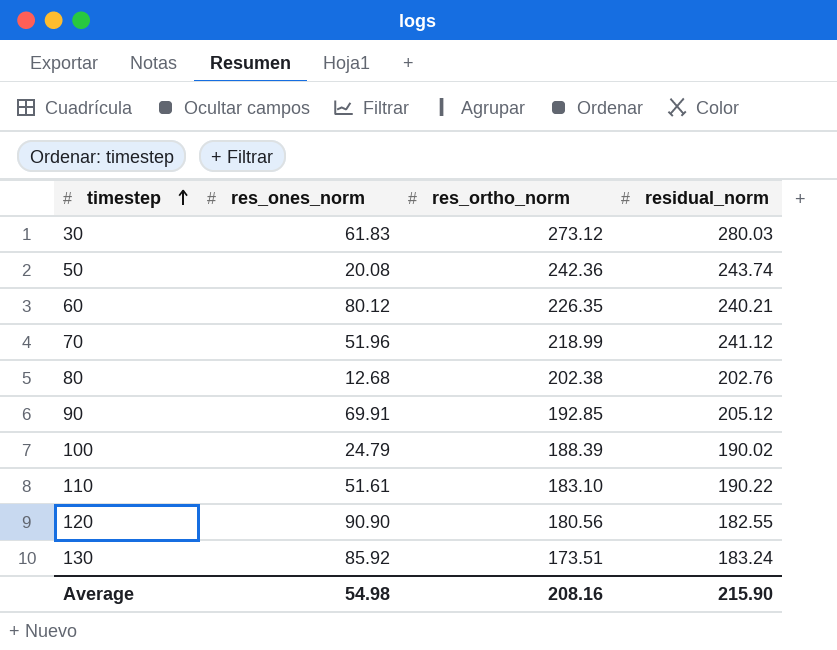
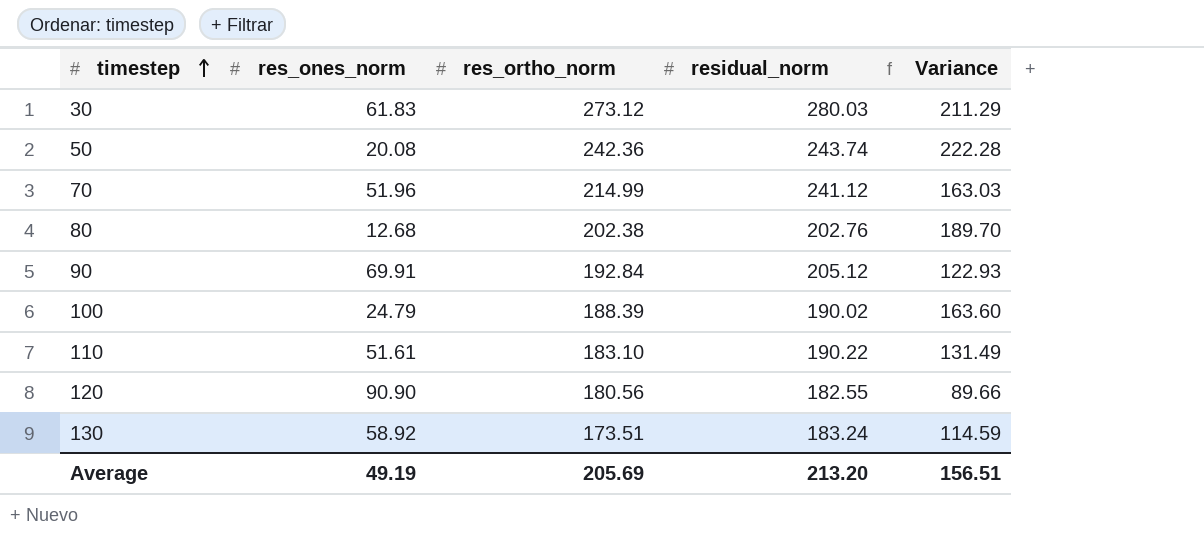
column Variance | formula: none -> [res_ortho_norm] - [res_ones_norm]
row 60: 80.12 | 226.35 | 240.21 -> none
70 | res_ortho_norm: 218.99 -> 214.99
90 | res_ortho_norm: 192.85 -> 192.84
130 | res_ones_norm: 85.92 -> 58.92
Average | res_ones_norm: 54.98 -> 49.19
Average | res_ortho_norm: 208.16 -> 205.69
Average | residual_norm: 215.90 -> 213.20

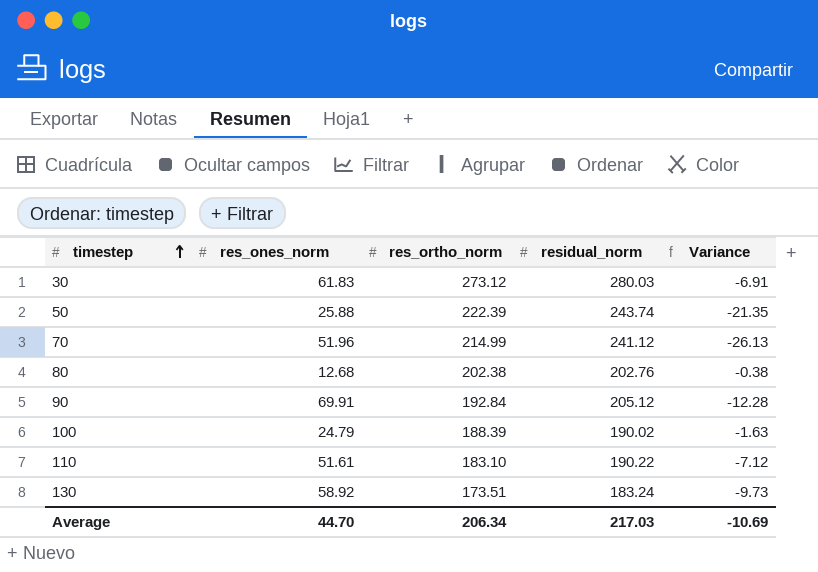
column Variance | formula: [res_ortho_norm] - [res_ones_norm] -> [res_ortho_norm] - [residual_norm]
row 120: 90.90 | 180.56 | 182.55 | 89.66 -> none
50 | res_ones_norm: 20.08 -> 25.88
50 | res_ortho_norm: 242.36 -> 222.39
Average | res_ones_norm: 49.19 -> 44.70
Average | res_ortho_norm: 205.69 -> 206.34
Average | residual_norm: 213.20 -> 217.03
Average | Variance: 156.51 -> -10.69

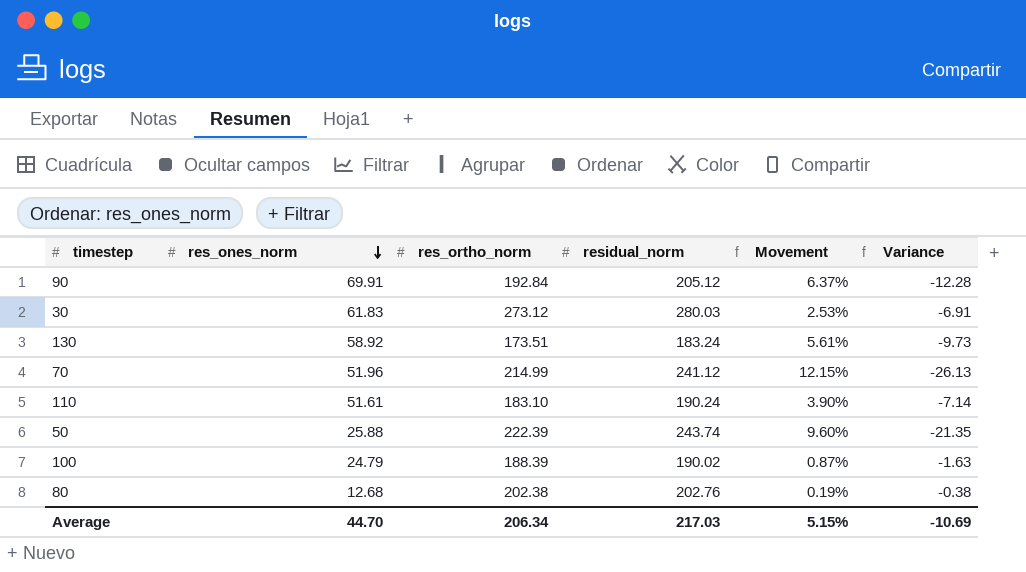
row order: timestep ascending -> res_ones_norm descending
column Movement | formula: none -> ([residual_norm] - [res_ortho_norm]) / [res_ortho_norm]
110 | residual_norm: 190.22 -> 190.24
110 | Variance: -7.12 -> -7.14

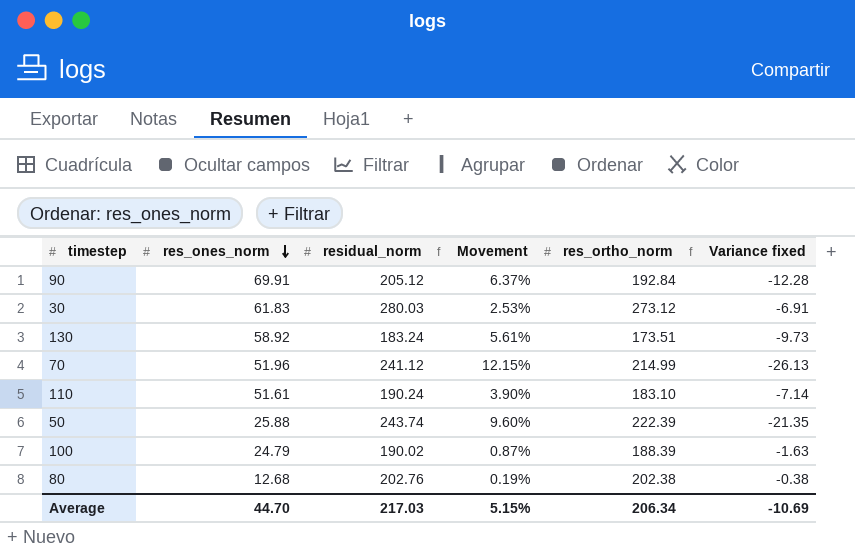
column res_ortho_norm | position: 3 -> 5
column name: Variance -> Variance fixed

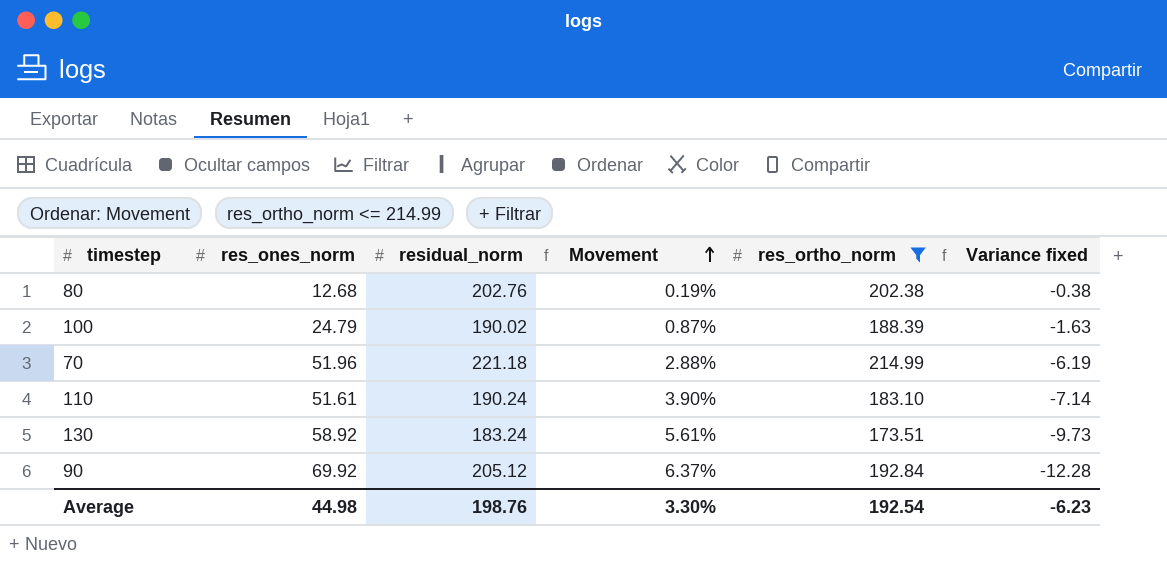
filter: none -> res_ortho_norm <= 214.99
row order: res_ones_norm descending -> Movement ascending
70 | residual_norm: 241.12 -> 221.18
70 | Movement: 12.15% -> 2.88%
70 | Variance fixed: -26.13 -> -6.19
90 | res_ones_norm: 69.91 -> 69.92
Average | res_ones_norm: 44.70 -> 44.98
Average | residual_norm: 217.03 -> 198.76
Average | Movement: 5.15% -> 3.30%
Average | res_ortho_norm: 206.34 -> 192.54
Average | Variance fixed: -10.69 -> -6.23

